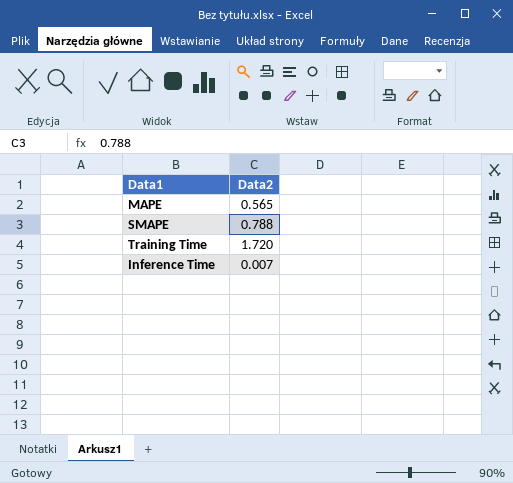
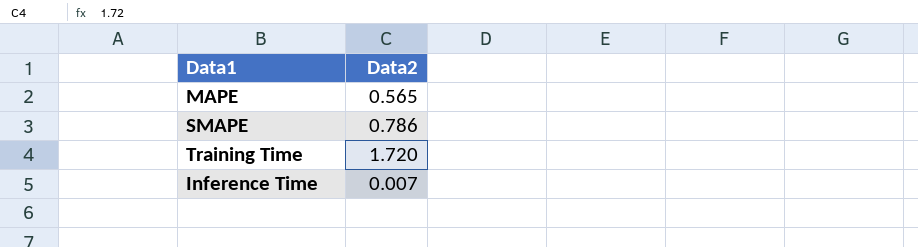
SMAPE | Data2: 0.788 -> 0.786

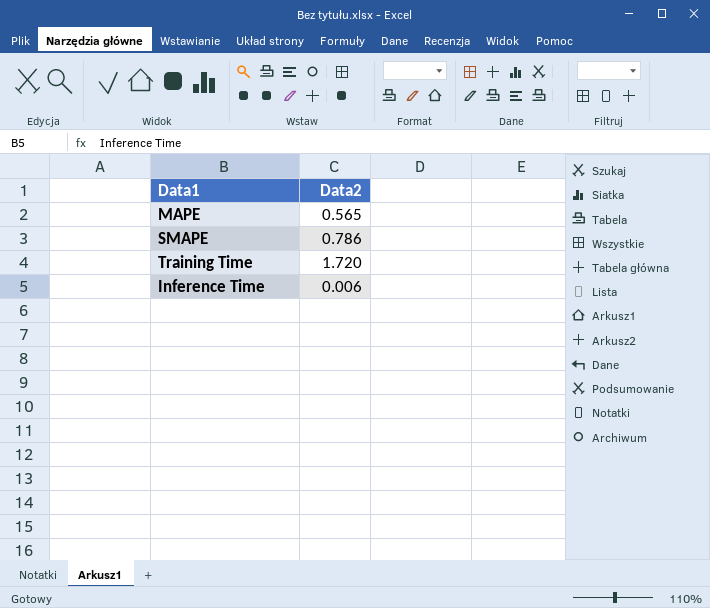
Inference Time | Data2: 0.007 -> 0.006

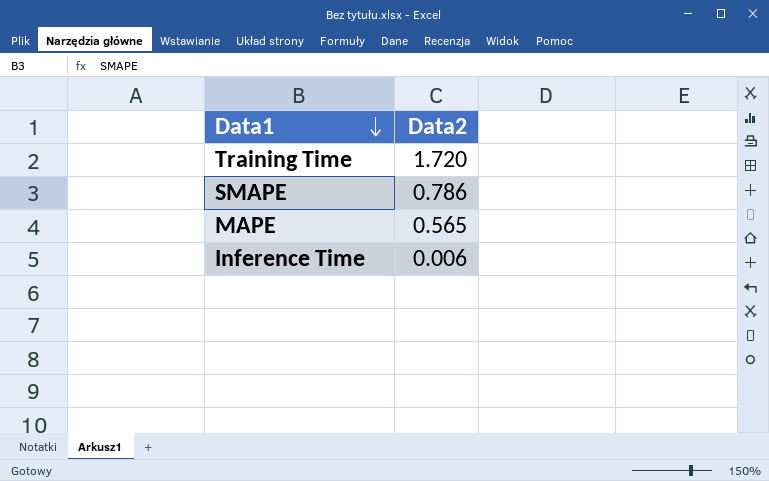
row order: none -> Data1 descending

